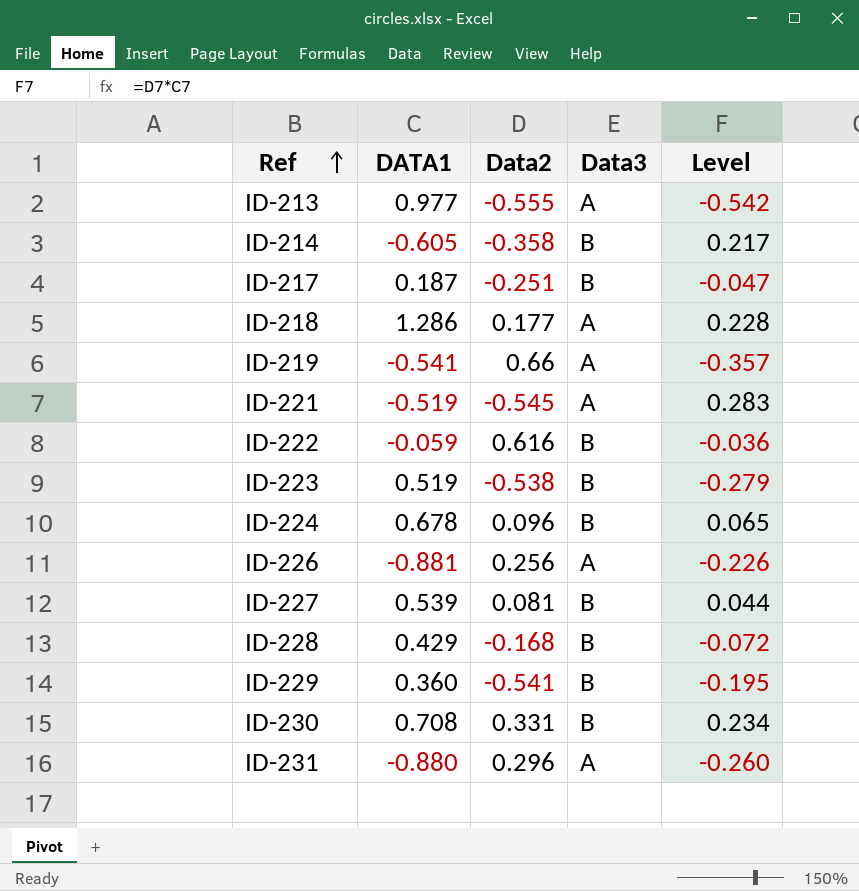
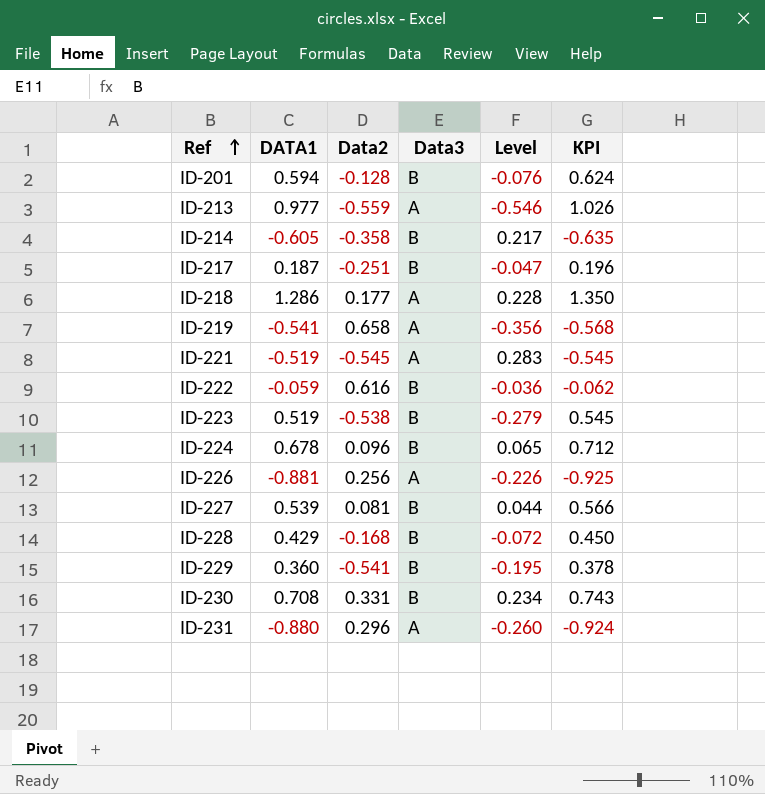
column KPI | formula: none -> [DATA1] * 1.05
row ID-201: none -> 0.594 | -0.128 | B | -0.076 | 0.624
ID-213 | Data2: -0.555 -> -0.559
ID-213 | Level: -0.542 -> -0.546
ID-219 | Data2: 0.66 -> 0.658
ID-219 | Level: -0.357 -> -0.356

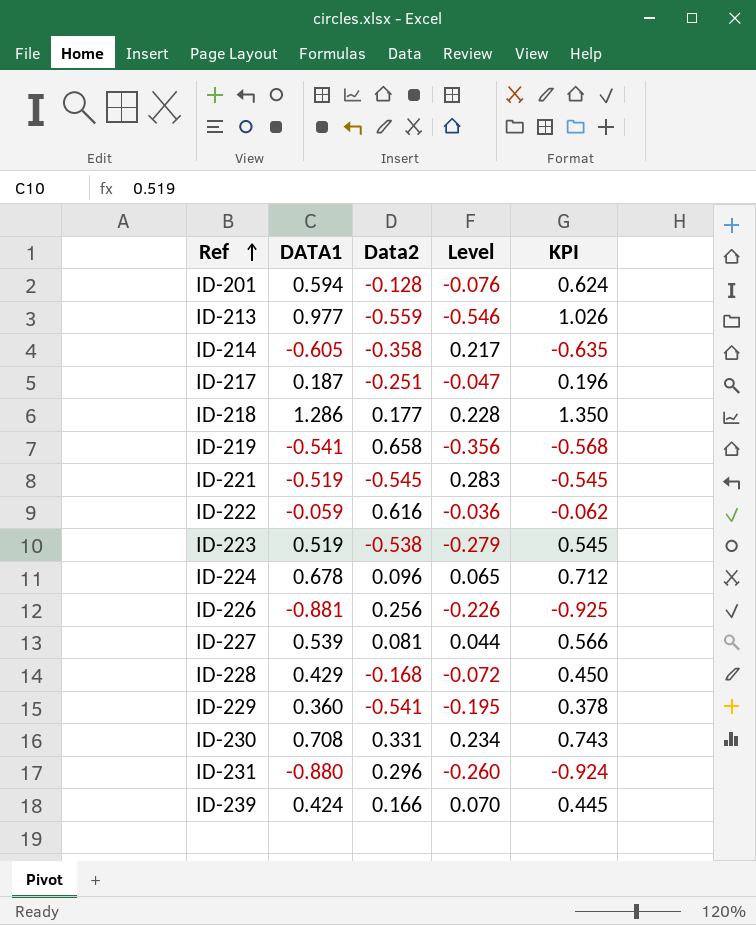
column Data3 | position: 4 -> none
row ID-239: none -> 0.424 | 0.166 | 0.070 | 0.445

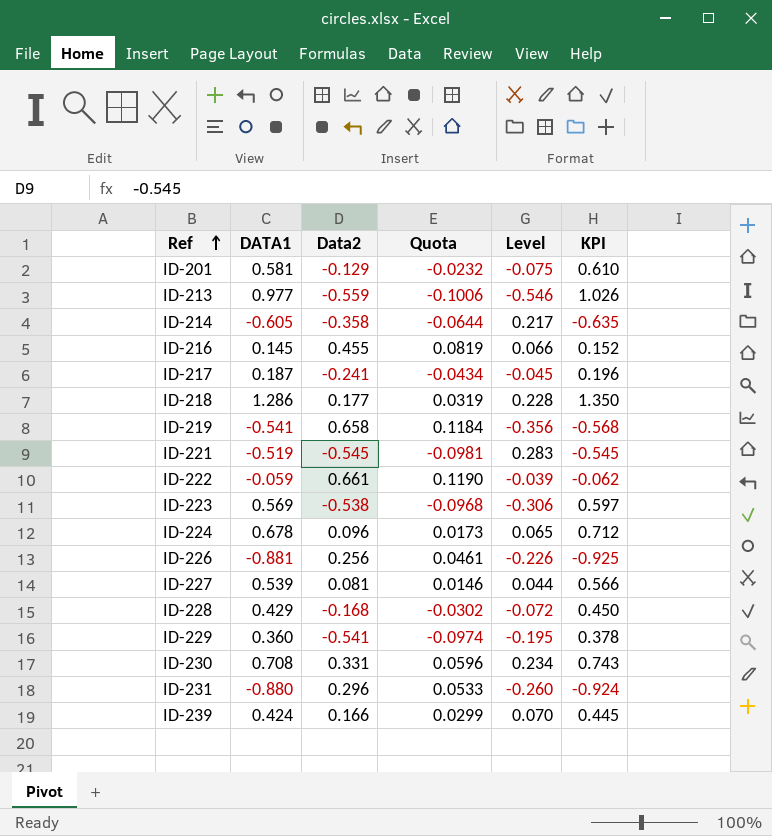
column Quota | formula: none -> [Data2] * 0.18
ID-201 | DATA1: 0.594 -> 0.581
ID-201 | Data2: -0.128 -> -0.129
ID-201 | Level: -0.076 -> -0.075
ID-201 | KPI: 0.624 -> 0.610
row ID-216: none -> 0.145 | 0.455 | 0.0819 | 0.066 | 0.152
ID-217 | Data2: -0.251 -> -0.241
ID-217 | Level: -0.047 -> -0.045
ID-222 | Data2: 0.616 -> 0.661
ID-222 | Level: -0.036 -> -0.039
ID-223 | DATA1: 0.519 -> 0.569
ID-223 | Level: -0.279 -> -0.306
ID-223 | KPI: 0.545 -> 0.597

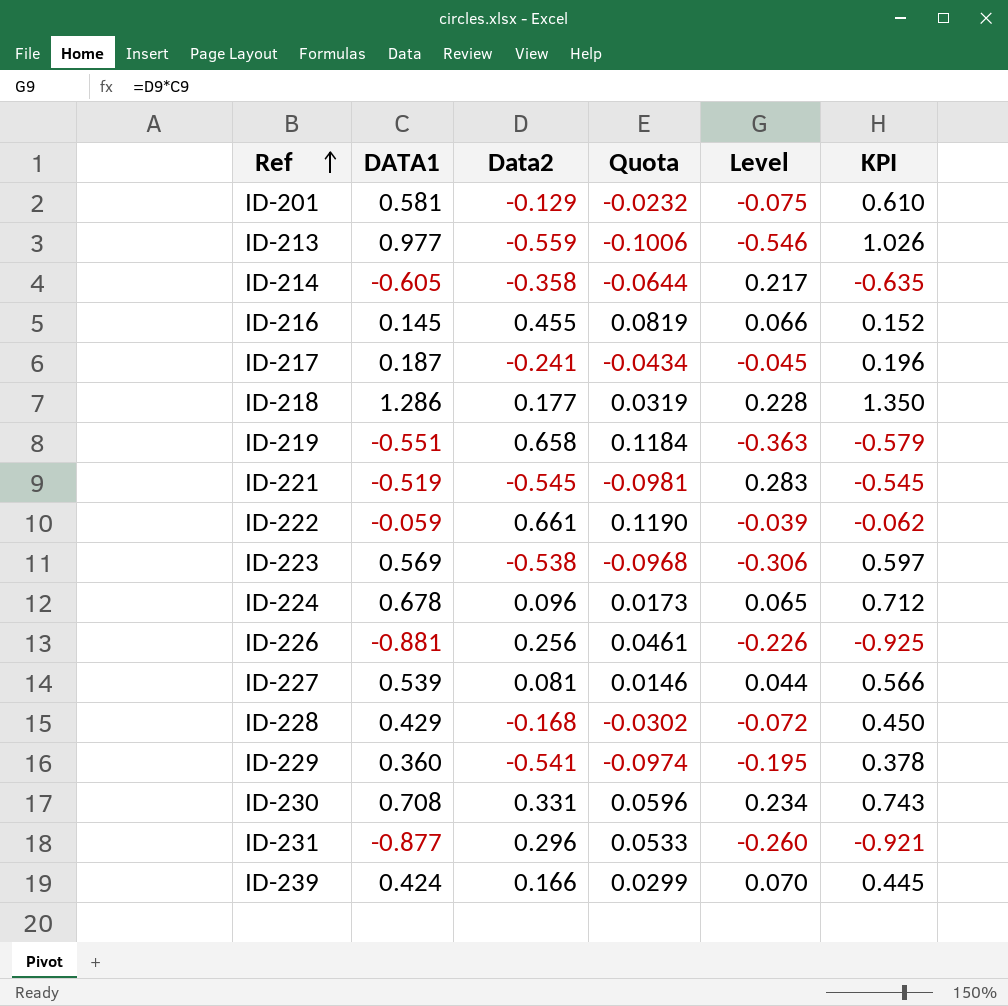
ID-219 | DATA1: -0.541 -> -0.551
ID-219 | Level: -0.356 -> -0.363
ID-219 | KPI: -0.568 -> -0.579
ID-231 | DATA1: -0.880 -> -0.877
ID-231 | KPI: -0.924 -> -0.921

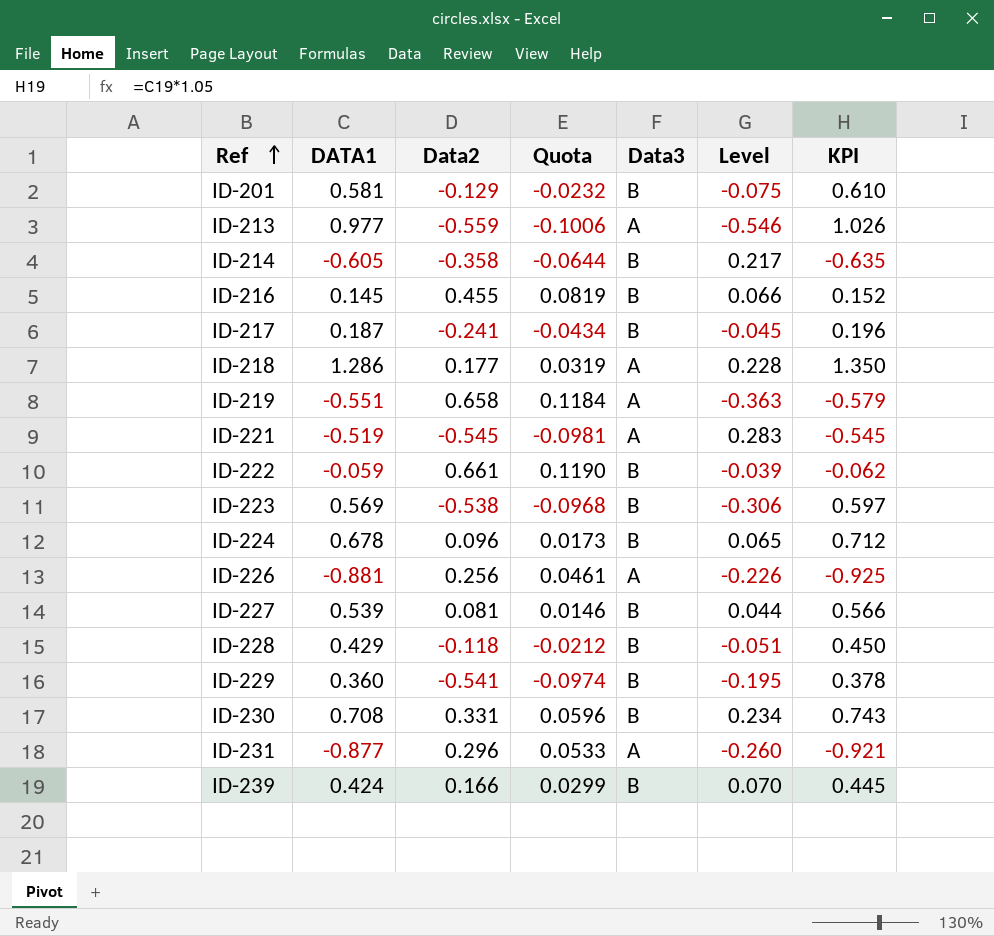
column Data3 | position: none -> 5
ID-228 | Data2: -0.168 -> -0.118
ID-228 | Quota: -0.0302 -> -0.0212
ID-228 | Level: -0.072 -> -0.051

